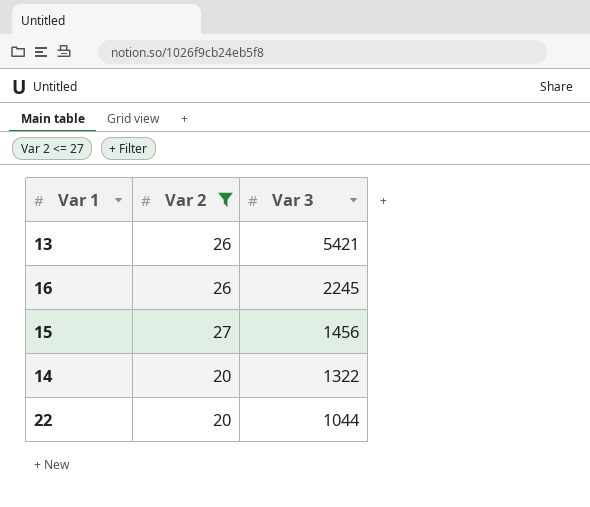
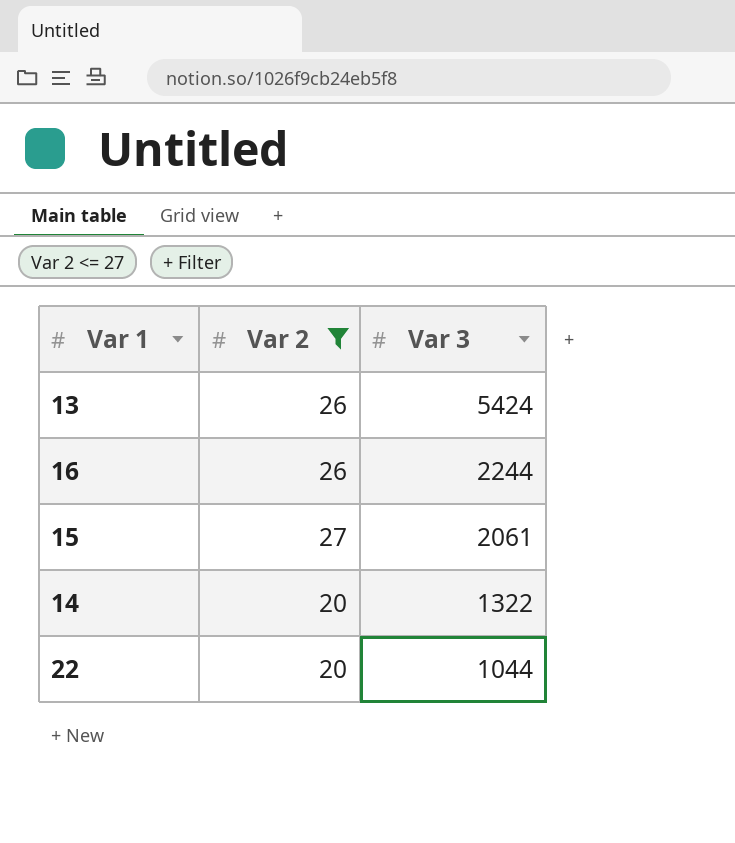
13 | Var 3: 5421 -> 5424
16 | Var 3: 2245 -> 2244
15 | Var 3: 1456 -> 2061

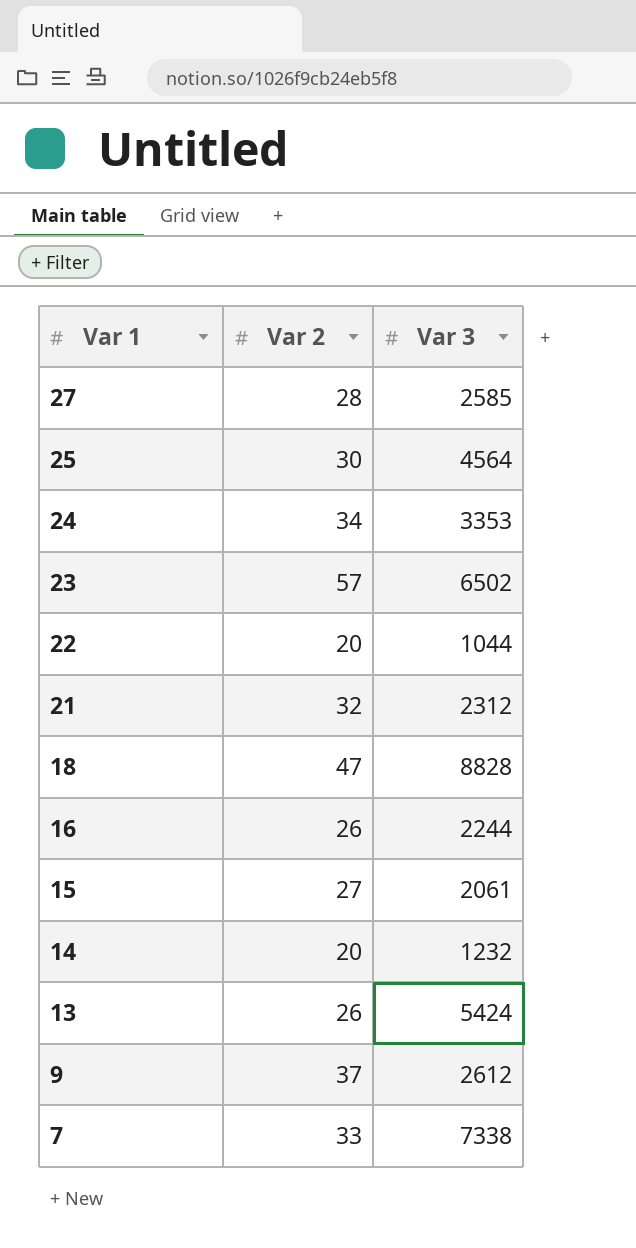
filter: Var 2 <= 27 -> none
row order: Var 3 descending -> Var 1 descending
14 | Var 3: 1322 -> 1232

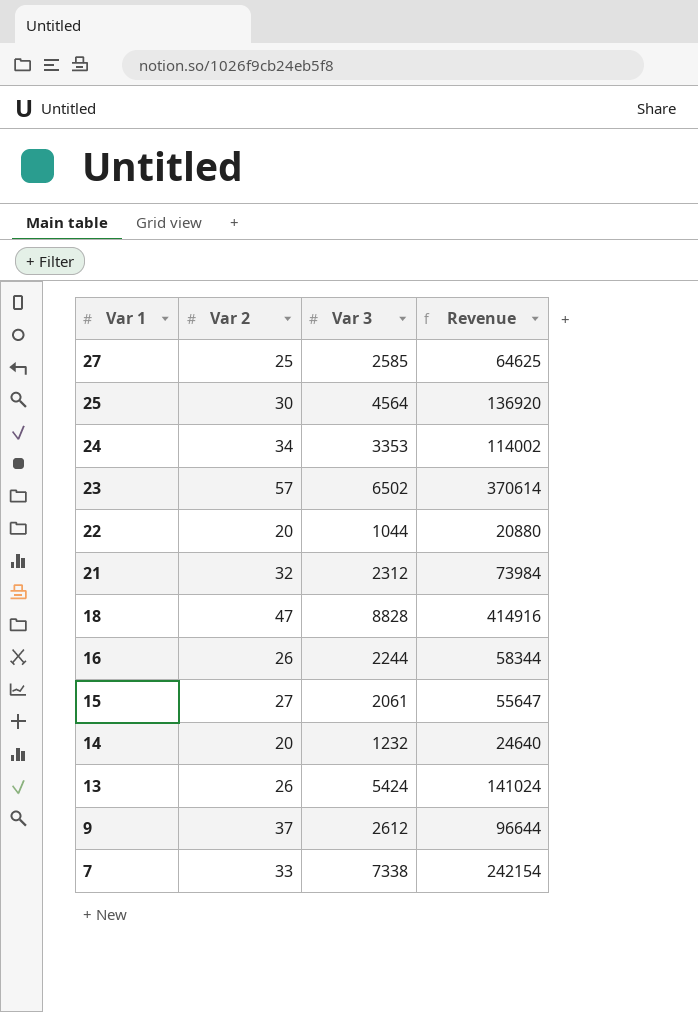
column Revenue | formula: none -> [Var 2] * [Var 3]
27 | Var 2: 28 -> 25

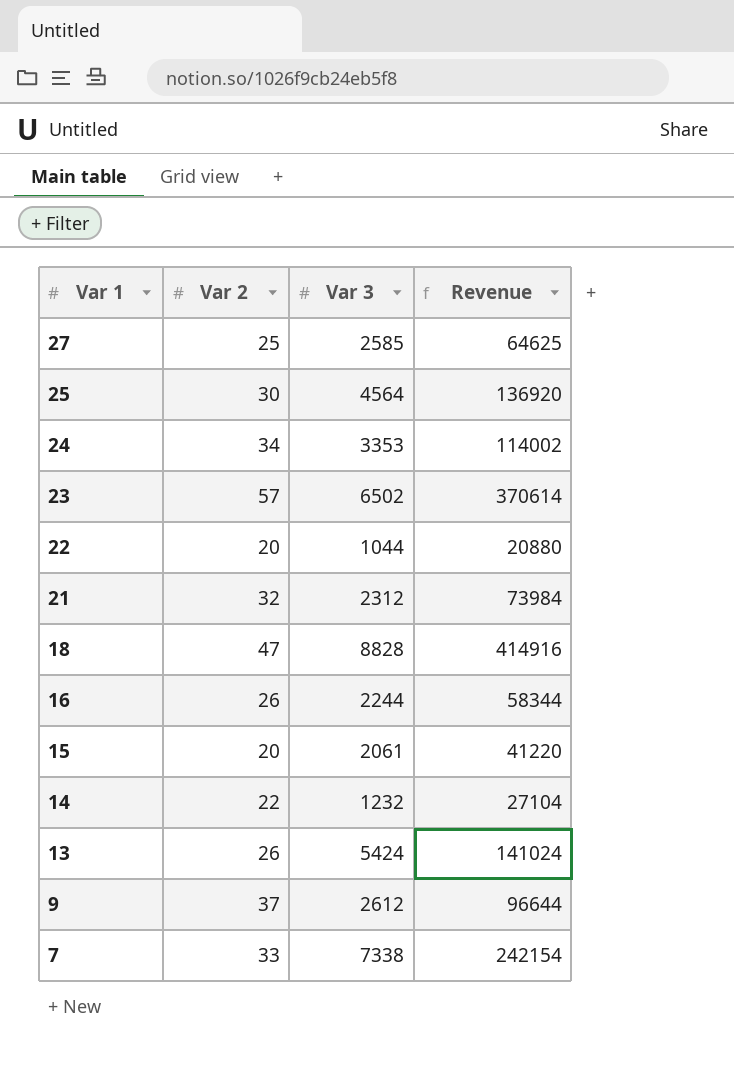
15 | Var 2: 27 -> 20
15 | Revenue: 55647 -> 41220
14 | Var 2: 20 -> 22
14 | Revenue: 24640 -> 27104

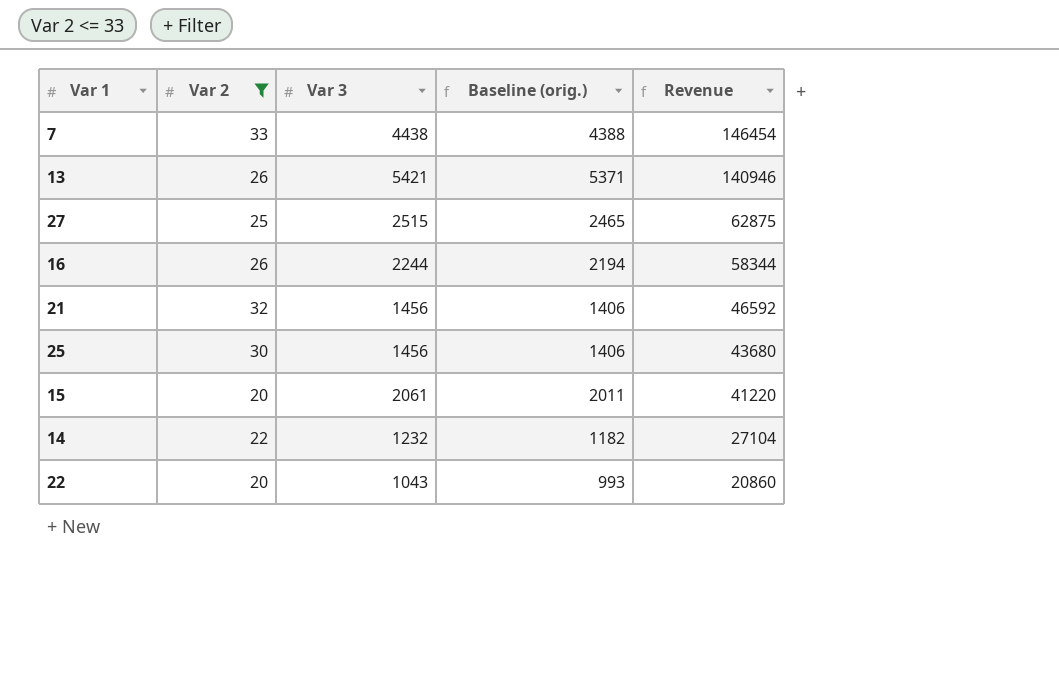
filter: none -> Var 2 <= 33
row order: Var 1 descending -> Revenue descending
column Baseline (orig.) | formula: none -> [Var 3] - 50
7 | Var 3: 7338 -> 4438
7 | Revenue: 242154 -> 146454
13 | Var 3: 5424 -> 5421
13 | Revenue: 141024 -> 140946
27 | Var 3: 2585 -> 2515
27 | Revenue: 64625 -> 62875
21 | Var 3: 2312 -> 1456
21 | Revenue: 73984 -> 46592
25 | Var 3: 4564 -> 1456
25 | Revenue: 136920 -> 43680
22 | Var 3: 1044 -> 1043
22 | Revenue: 20880 -> 20860

